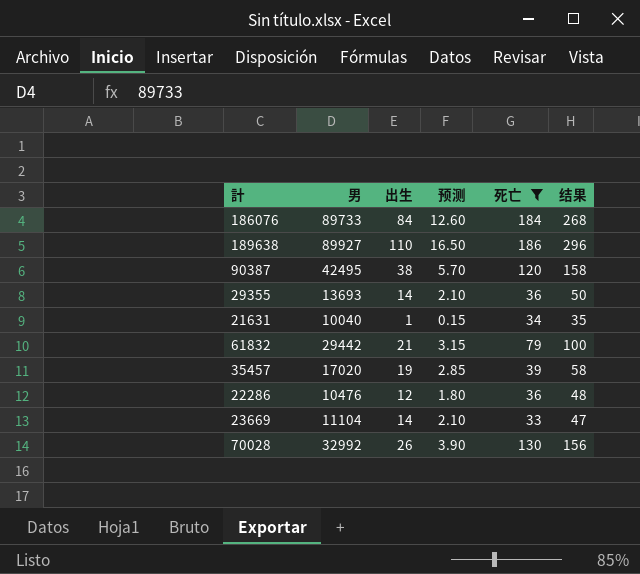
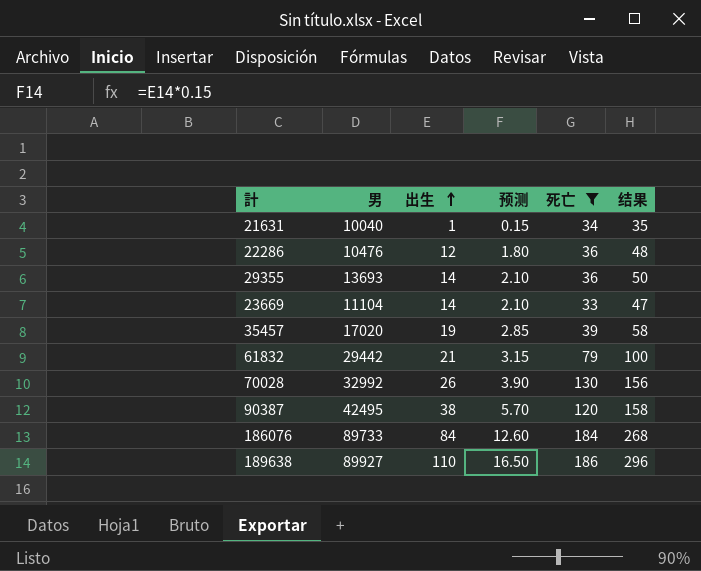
row order: none -> 出生 ascending

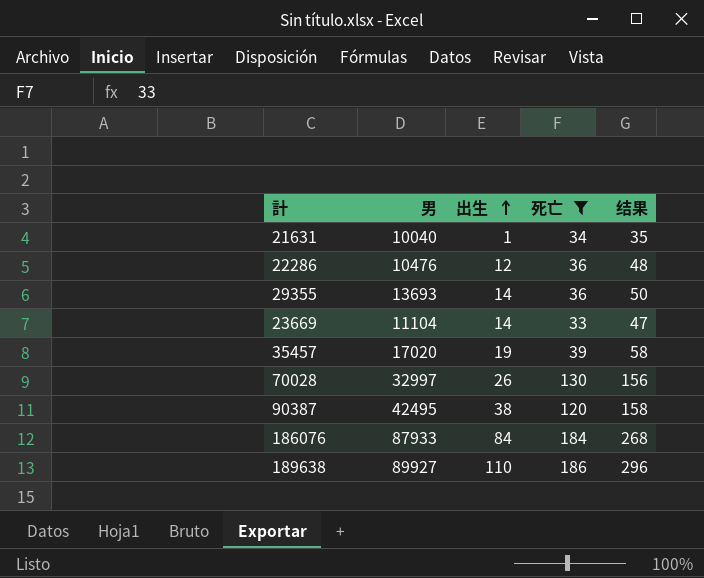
column 预测 | formula: [出生] * 0.15 -> none
row 61832: 29442 | 21 | 3.15 | 79 | 100 -> none
70028 | 男: 32992 -> 32997
186076 | 男: 89733 -> 87933

